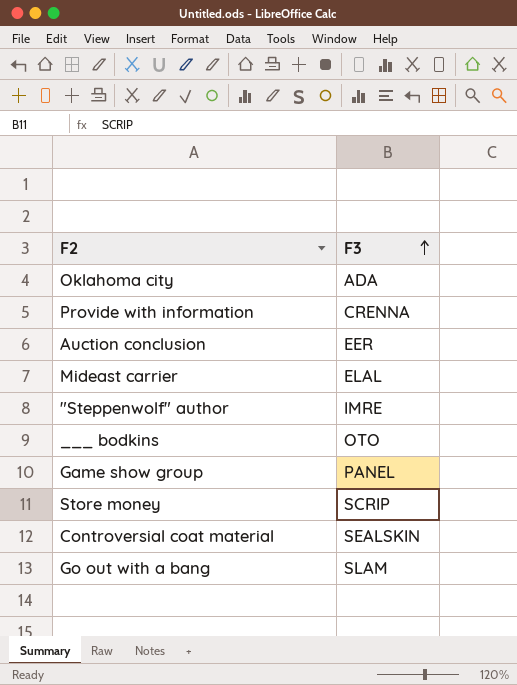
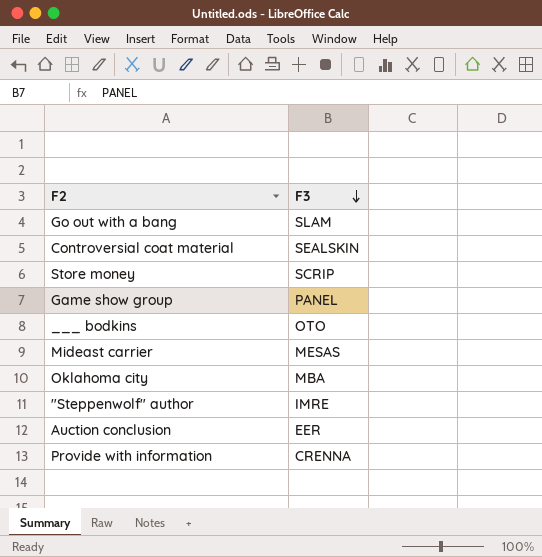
row order: F3 ascending -> F3 descending
Mideast carrier | F3: ELAL -> MESAS
Oklahoma city | F3: ADA -> MBA

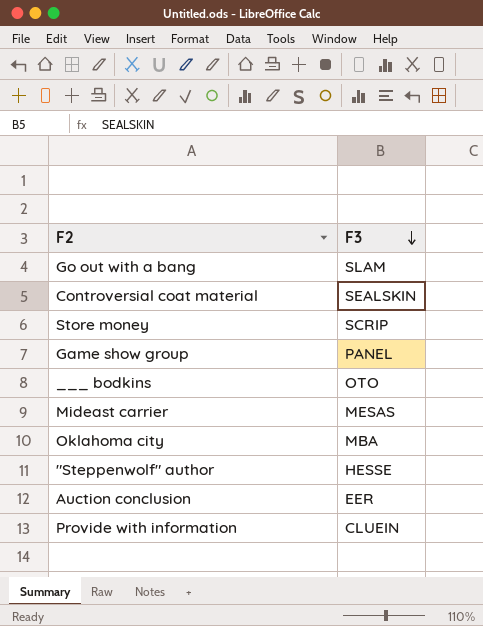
"Steppenwolf" author | F3: IMRE -> HESSE
Provide with information | F3: CRENNA -> CLUEIN

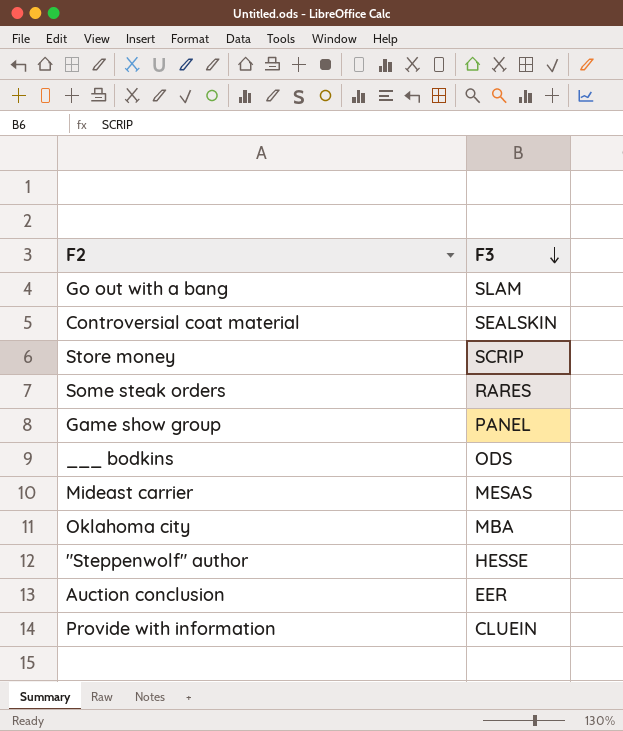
row Some steak orders: none -> RARES
___ bodkins | F3: OTO -> ODS

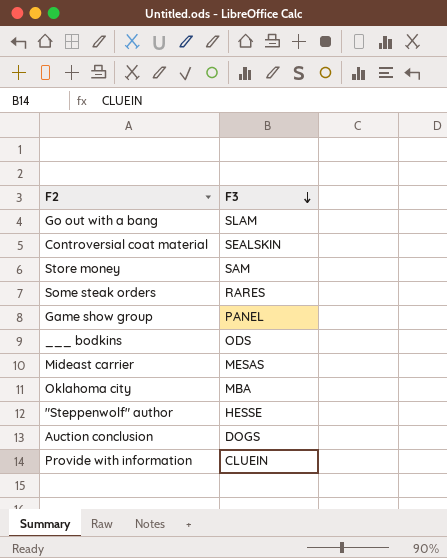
Store money | F3: SCRIP -> SAM
Auction conclusion | F3: EER -> DOGS

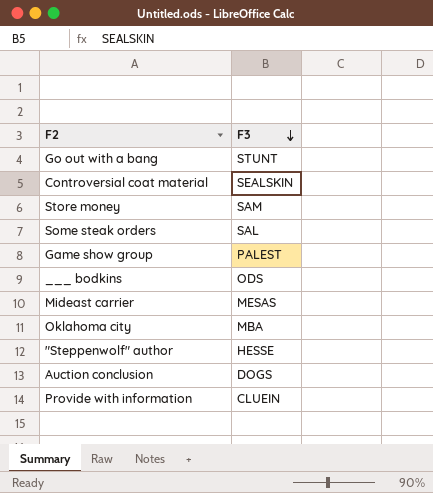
Go out with a bang | F3: SLAM -> STUNT
Some steak orders | F3: RARES -> SAL
Game show group | F3: PANEL -> PALEST

